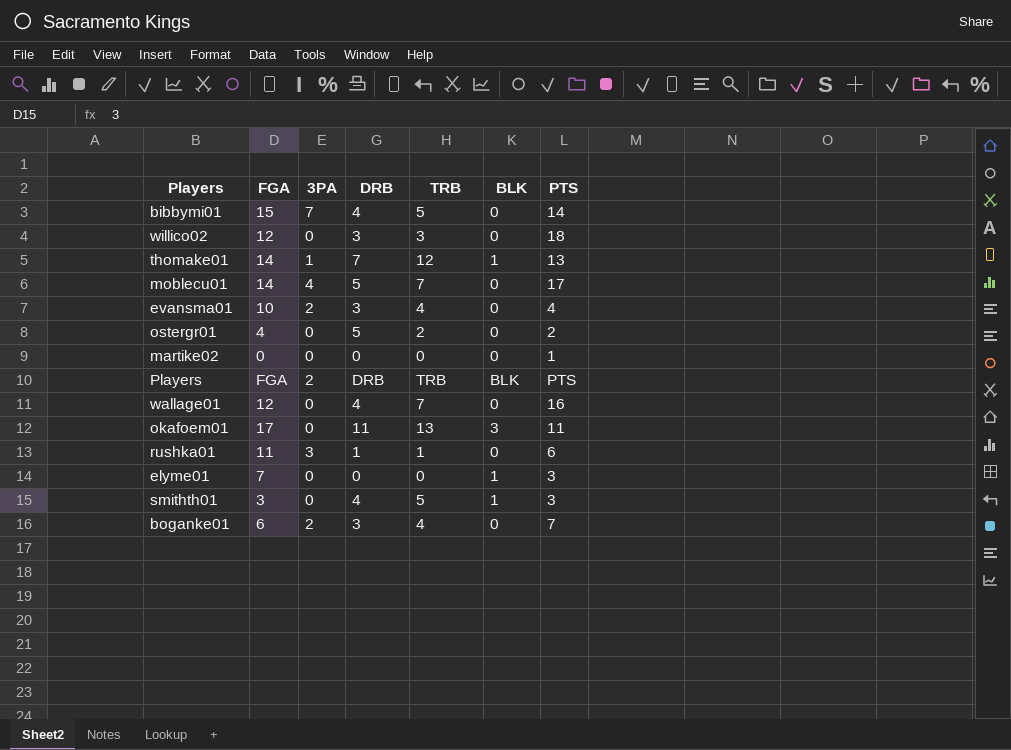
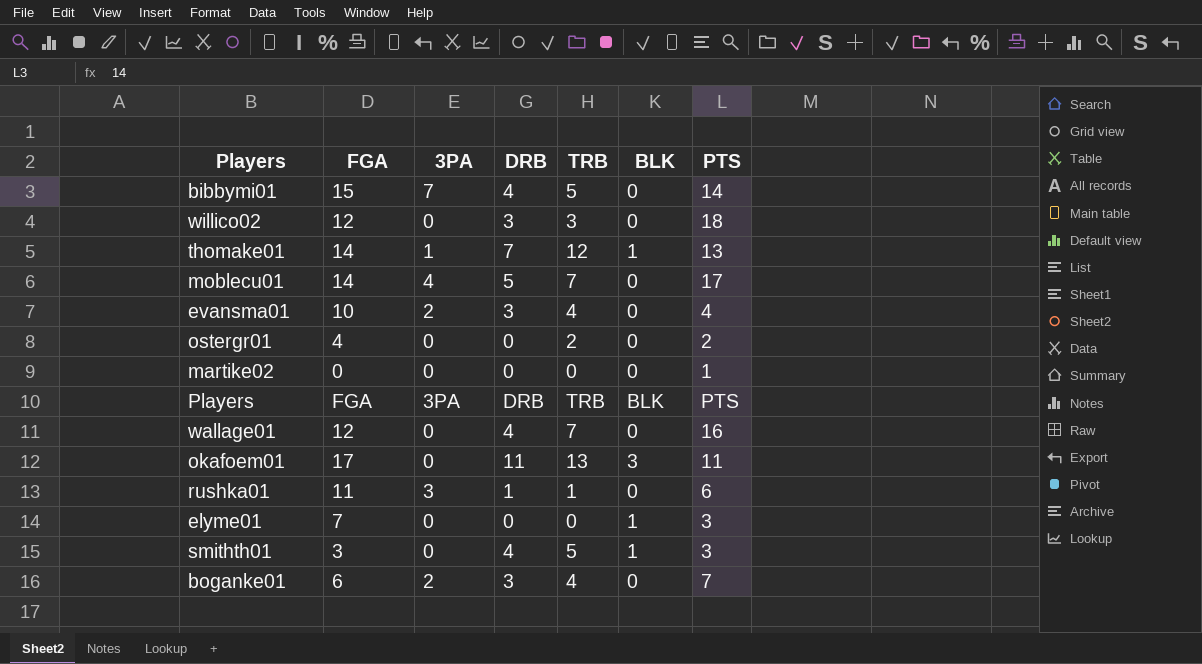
ostergr01 | DRB: 5 -> 0
Players | 3PA: 2 -> 3PA

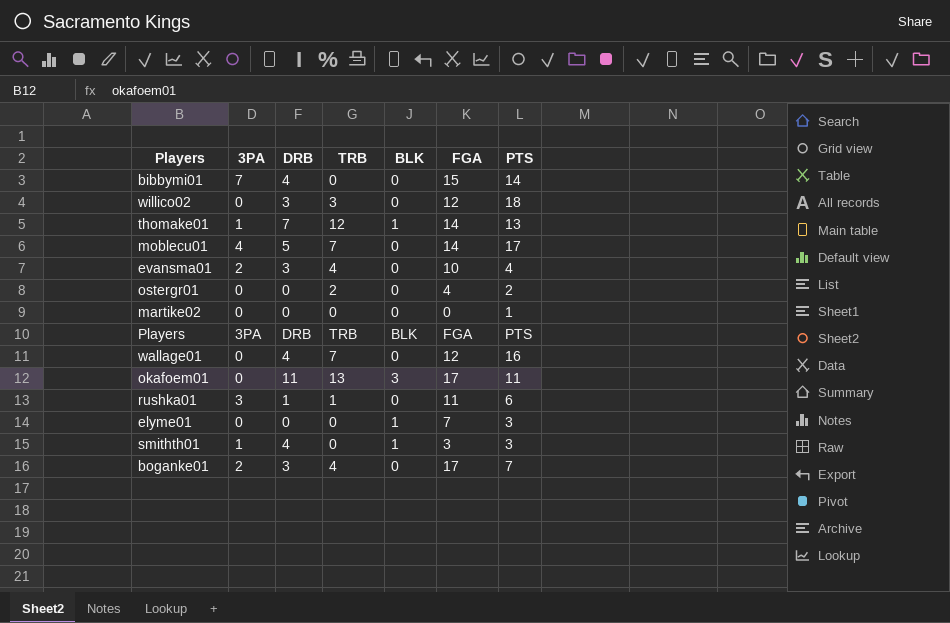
column FGA | position: 2 -> 6
bibbymi01 | TRB: 5 -> 0
smithth01 | 3PA: 0 -> 1
smithth01 | TRB: 5 -> 0
boganke01 | FGA: 6 -> 17

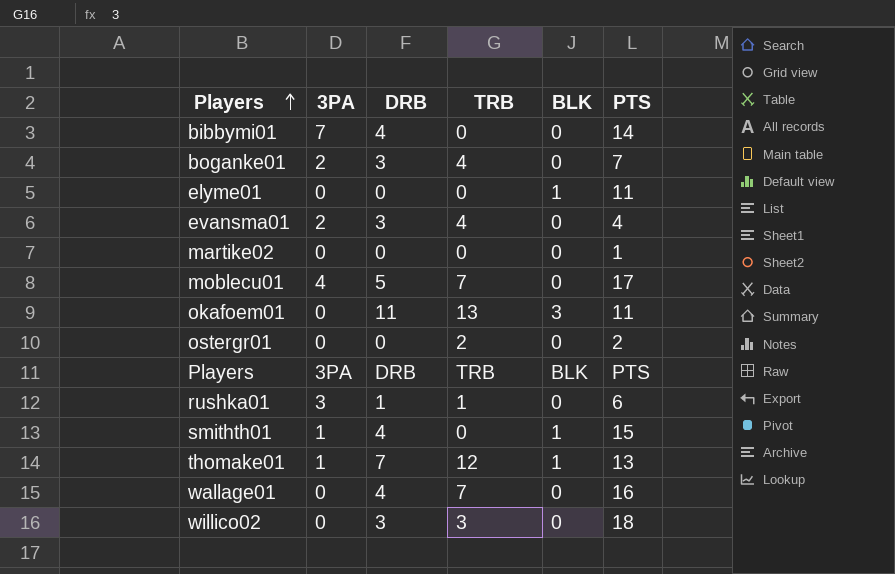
row order: none -> Players ascending
column FGA | position: 6 -> none
elyme01 | PTS: 3 -> 11
smithth01 | PTS: 3 -> 15

